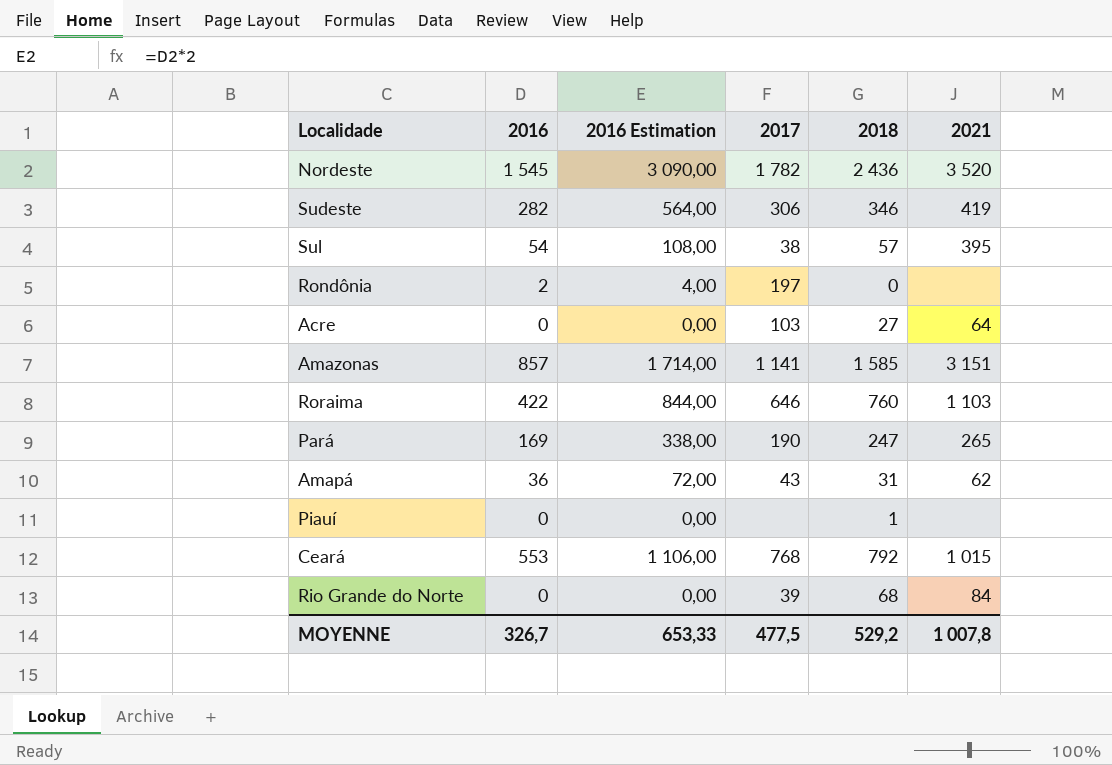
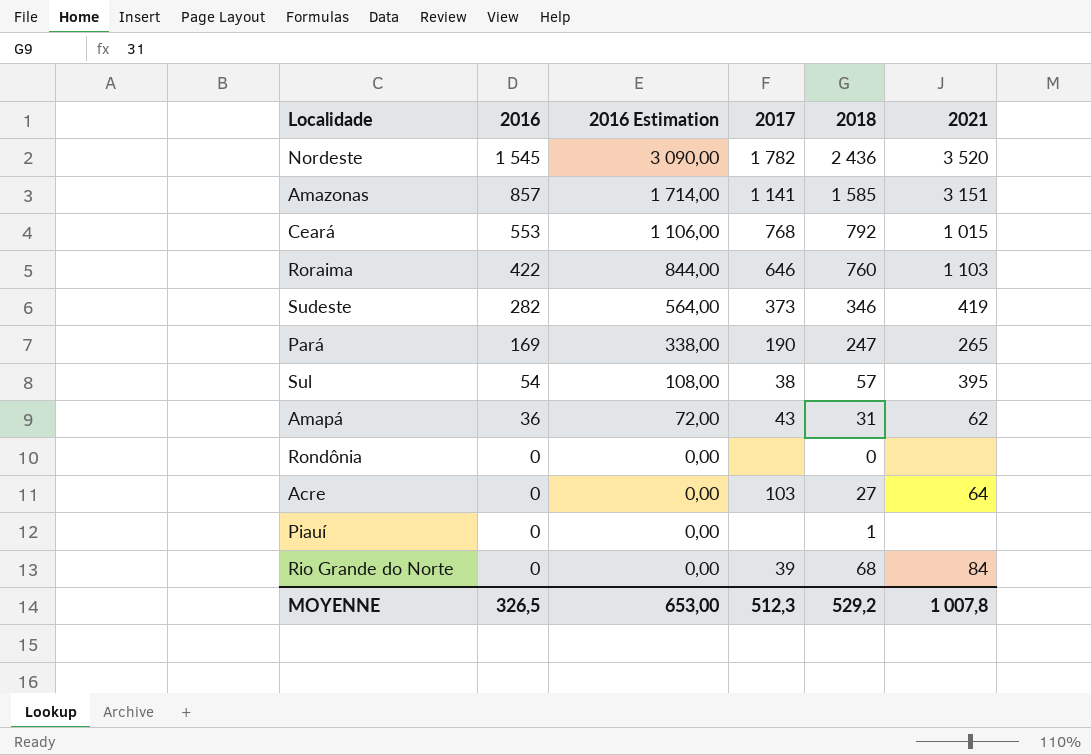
row order: none -> 2016 descending
Sudeste | 2017: 306 -> 373
Rondônia | 2016: 2 -> 0
Rondônia | 2016 Estimation: 4,00 -> 0,00
Rondônia | 2017: 197 -> none
MOYENNE | 2016: 326,7 -> 326,5
MOYENNE | 2016 Estimation: 653,33 -> 653,00
MOYENNE | 2017: 477,5 -> 512,3

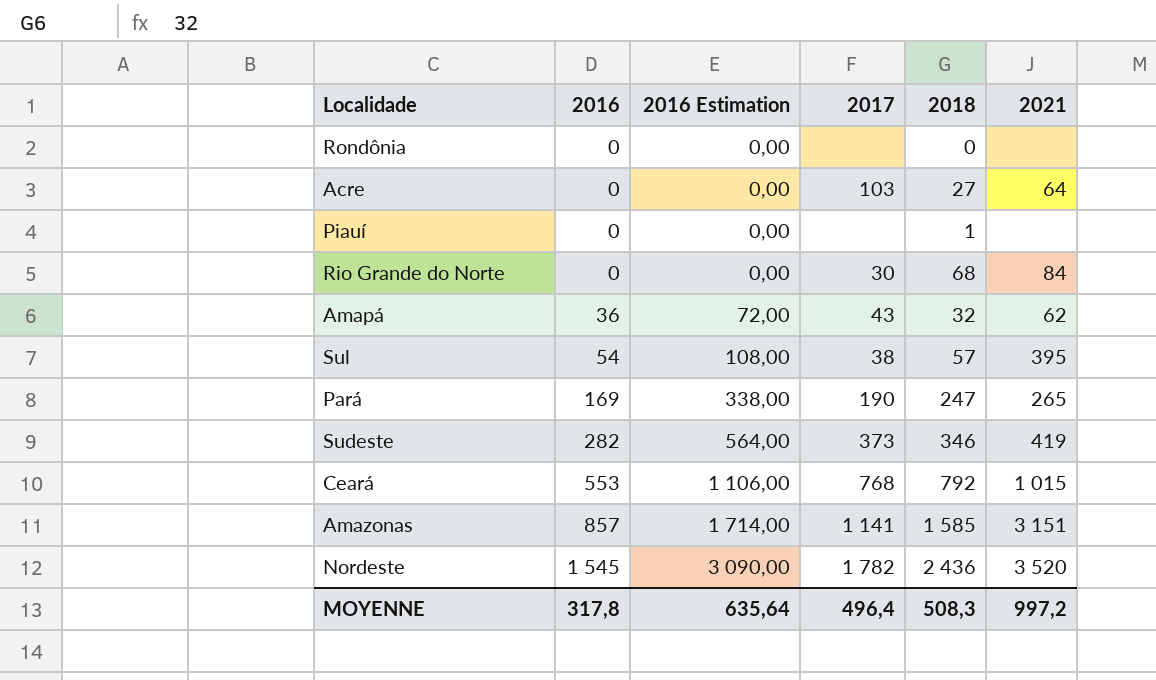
row order: 2016 descending -> 2016 ascending
row Roraima: 422 | 844,00 | 646 | 760 | 1 103 -> none
Rio Grande do Norte | 2017: 39 -> 30
Amapá | 2018: 31 -> 32
MOYENNE | 2016: 326,5 -> 317,8
MOYENNE | 2016 Estimation: 653,00 -> 635,64
MOYENNE | 2017: 512,3 -> 496,4
MOYENNE | 2018: 529,2 -> 508,3
MOYENNE | 2021: 1 007,8 -> 997,2

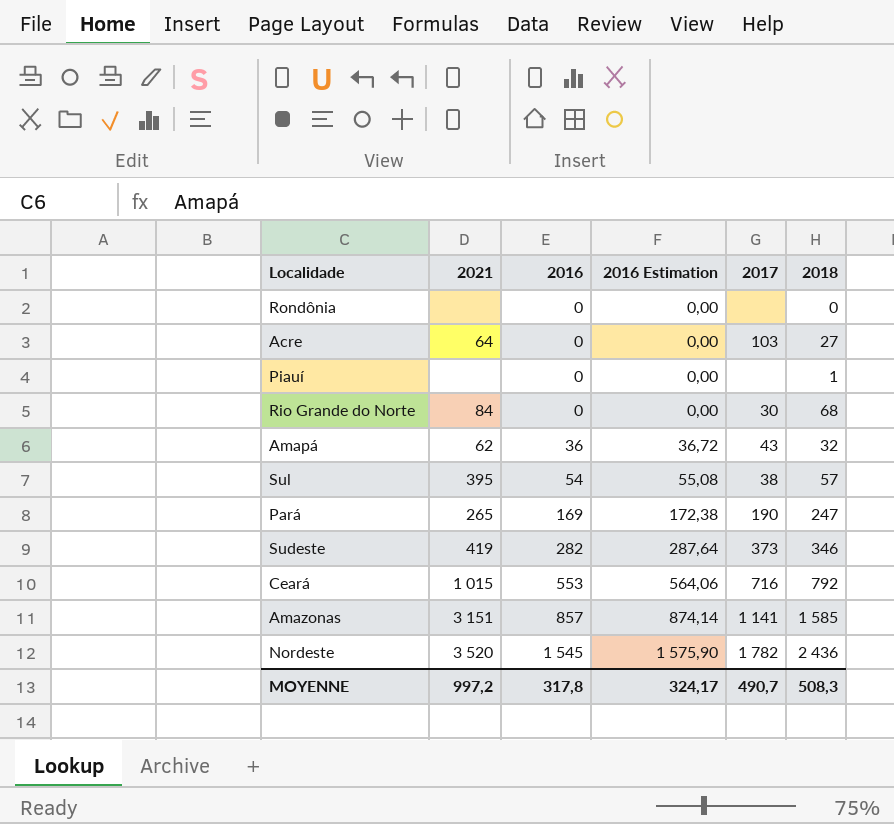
column 2021 | position: 6 -> 2
column 2016 Estimation | formula: [2016] * 2 -> [2016] * 1,02
Ceará | 2017: 768 -> 716
MOYENNE | 2016 Estimation: 635,64 -> 324,17
MOYENNE | 2017: 496,4 -> 490,7

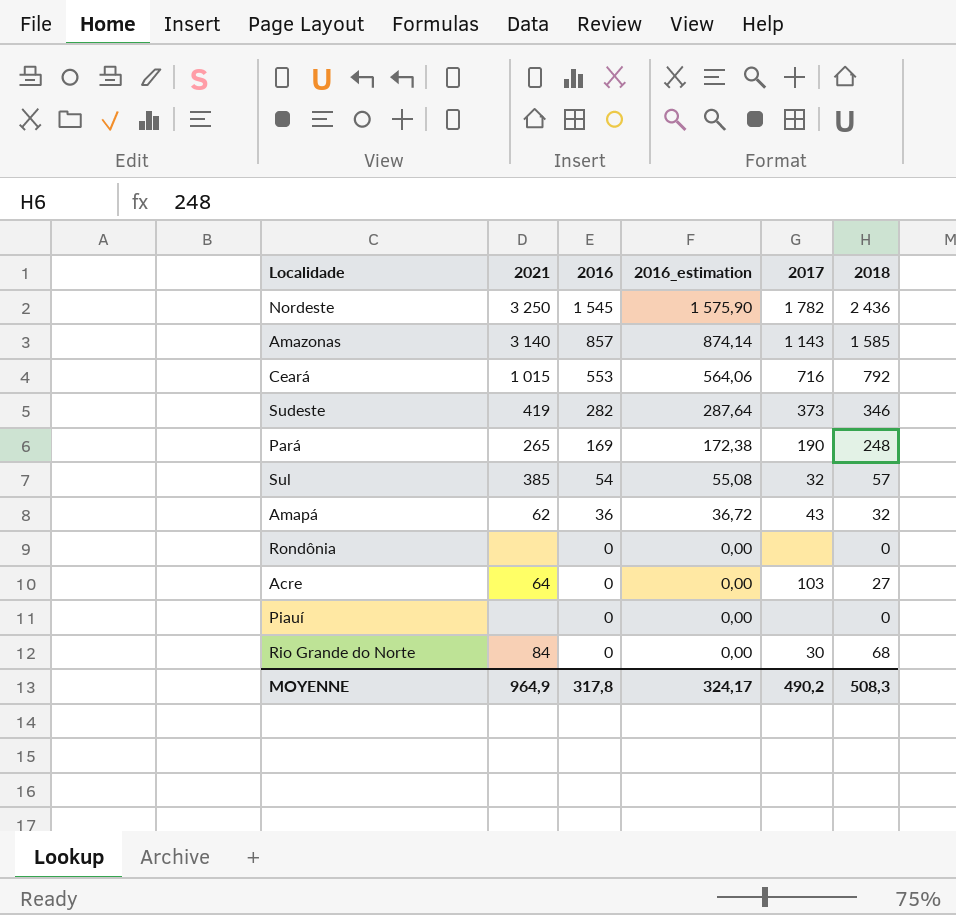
row order: 2016 ascending -> 2016 descending
column name: 2016 Estimation -> 2016_estimation
Nordeste | 2021: 3 520 -> 3 250
Amazonas | 2021: 3 151 -> 3 140
Amazonas | 2017: 1 141 -> 1 143
Pará | 2018: 247 -> 248
Sul | 2021: 395 -> 385
Sul | 2017: 38 -> 32
Piauí | 2018: 1 -> 0
MOYENNE | 2021: 997,2 -> 964,9
MOYENNE | 2017: 490,7 -> 490,2

